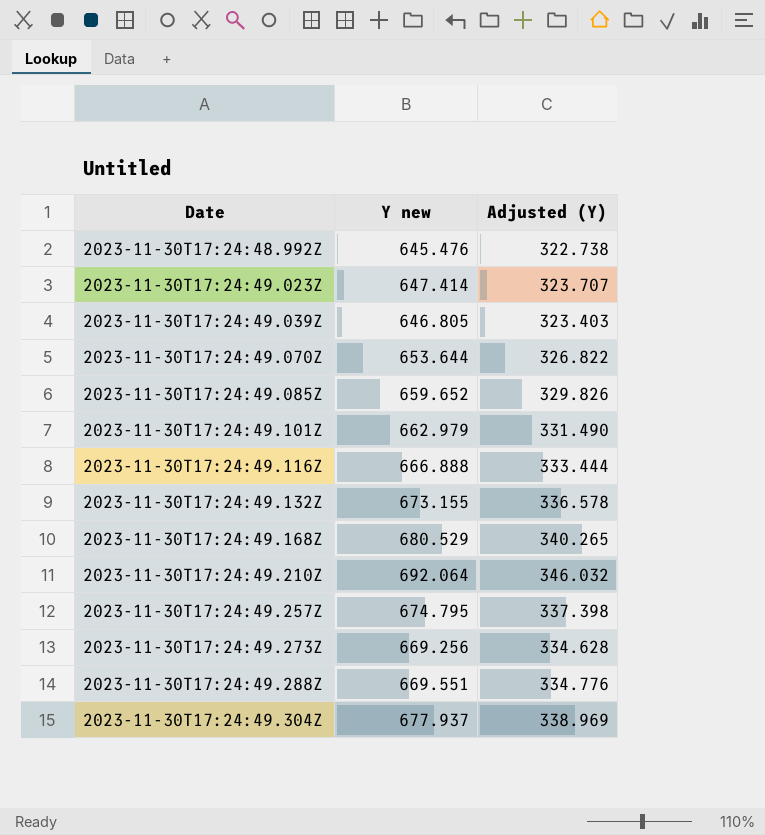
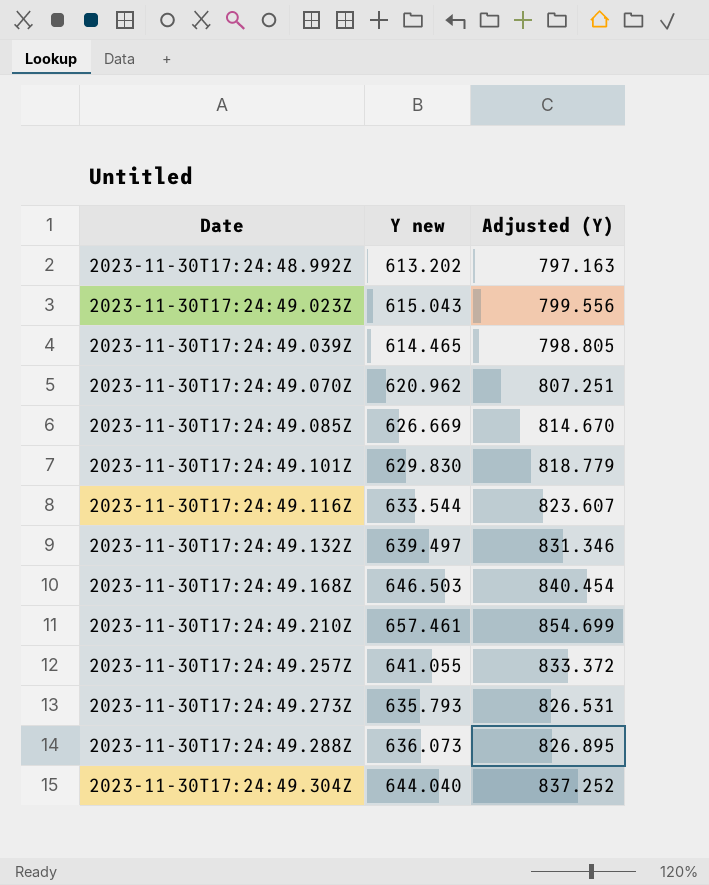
column Adjusted (Y) | formula: [Y new] * 0.5 -> [Y new] * 1.3
2023-11-30T17:24:48.992Z | Y new: 645.476 -> 613.202
2023-11-30T17:24:49.023Z | Y new: 647.414 -> 615.043
2023-11-30T17:24:49.039Z | Y new: 646.805 -> 614.465
2023-11-30T17:24:49.070Z | Y new: 653.644 -> 620.962
2023-11-30T17:24:49.085Z | Y new: 659.652 -> 626.669
2023-11-30T17:24:49.101Z | Y new: 662.979 -> 629.830
2023-11-30T17:24:49.116Z | Y new: 666.888 -> 633.544
2023-11-30T17:24:49.132Z | Y new: 673.155 -> 639.497
2023-11-30T17:24:49.168Z | Y new: 680.529 -> 646.503
2023-11-30T17:24:49.210Z | Y new: 692.064 -> 657.461
2023-11-30T17:24:49.257Z | Y new: 674.795 -> 641.055
2023-11-30T17:24:49.273Z | Y new: 669.256 -> 635.793
2023-11-30T17:24:49.288Z | Y new: 669.551 -> 636.073
2023-11-30T17:24:49.304Z | Y new: 677.937 -> 644.040

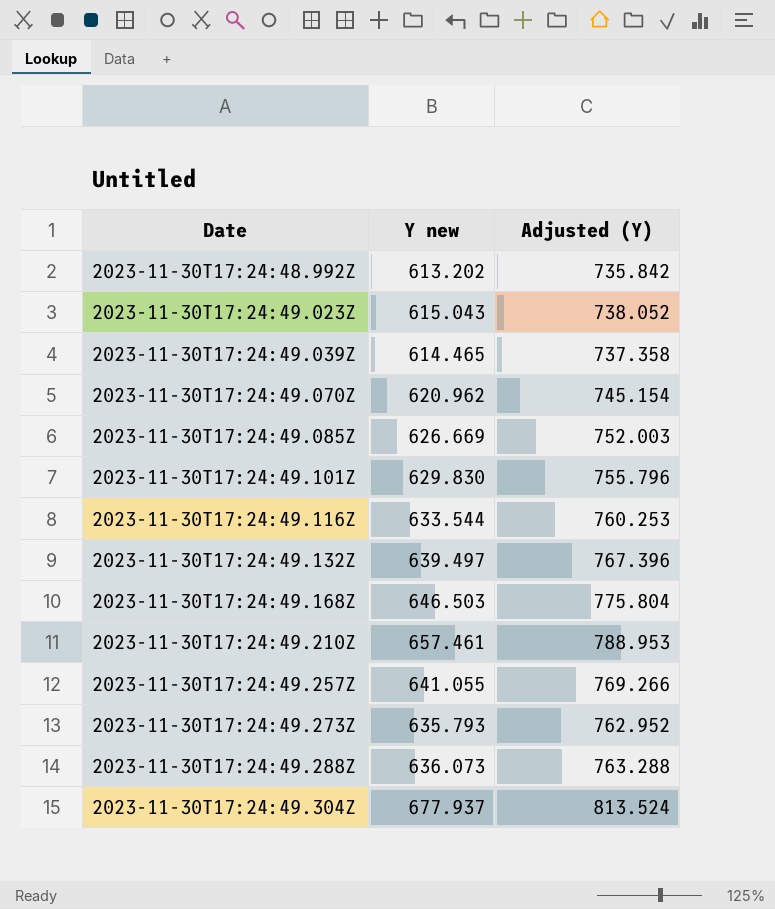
column Adjusted (Y) | formula: [Y new] * 1.3 -> [Y new] * 1.2
2023-11-30T17:24:49.304Z | Y new: 644.040 -> 677.937

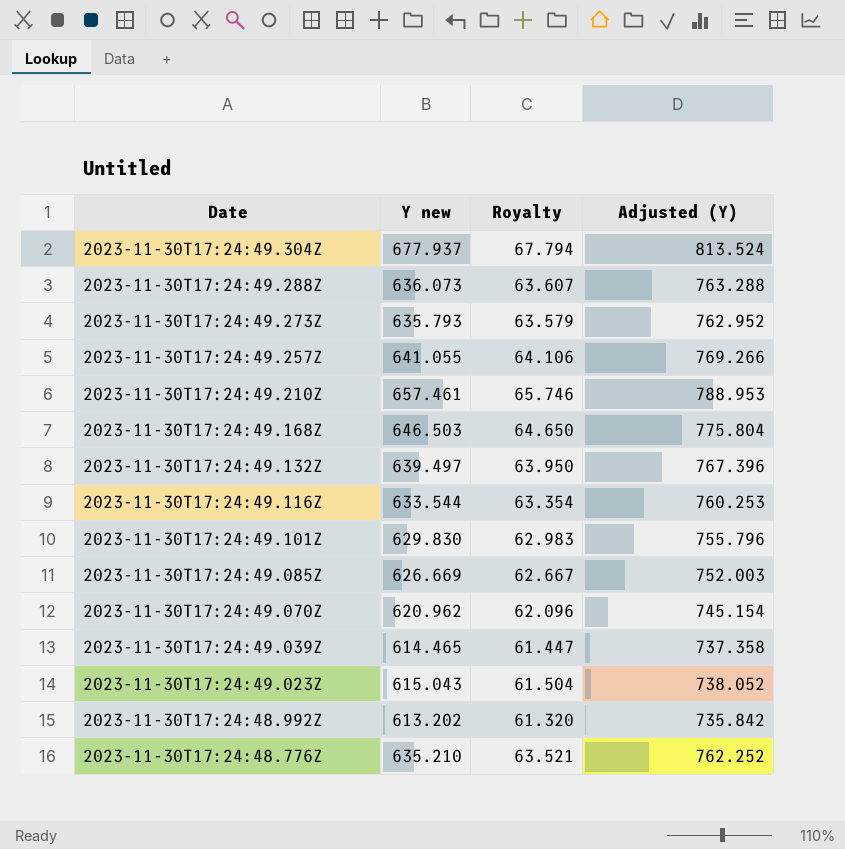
row order: Date ascending -> Date descending
column Royalty | formula: none -> [Y new] * 0.1
row 2023-11-30T17:24:48.776Z: none -> 635.210 | 63.521 | 762.252

